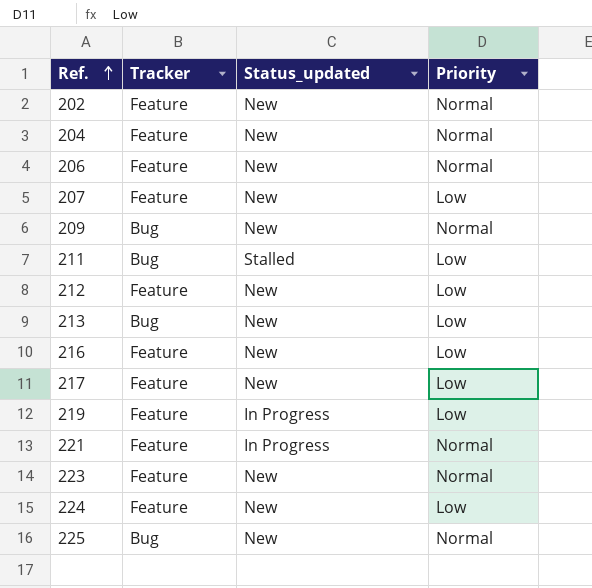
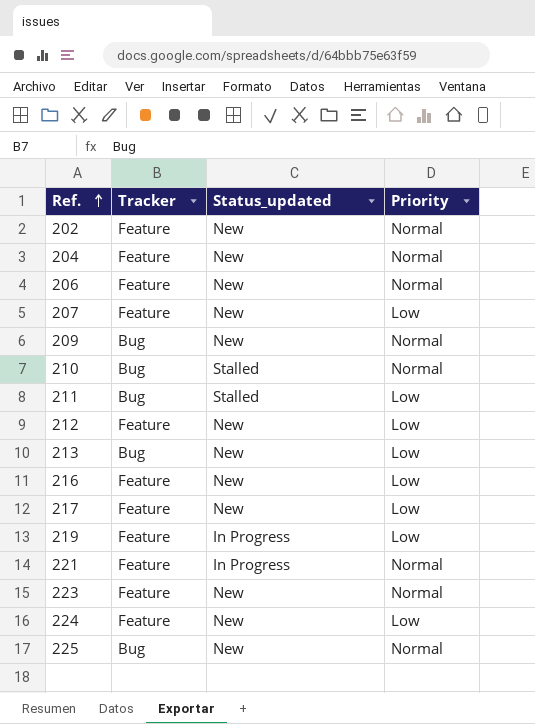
row 210: none -> Bug | Stalled | Normal

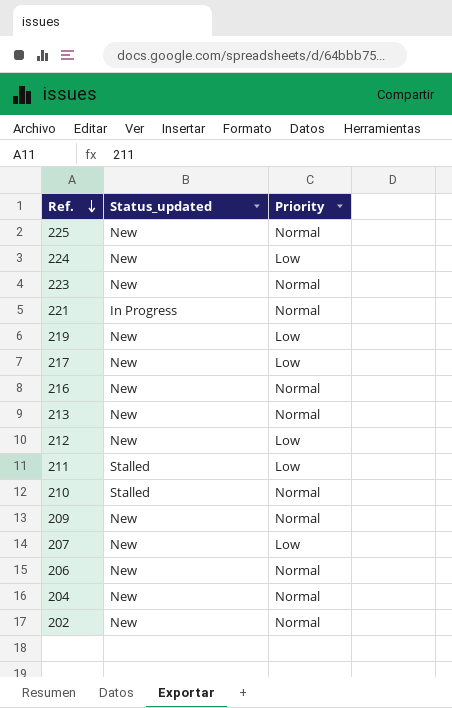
row order: Ref. ascending -> Ref. descending
column Tracker | position: 2 -> none
219 | Status_updated: In Progress -> New
216 | Priority: Low -> Normal
213 | Priority: Low -> Normal

